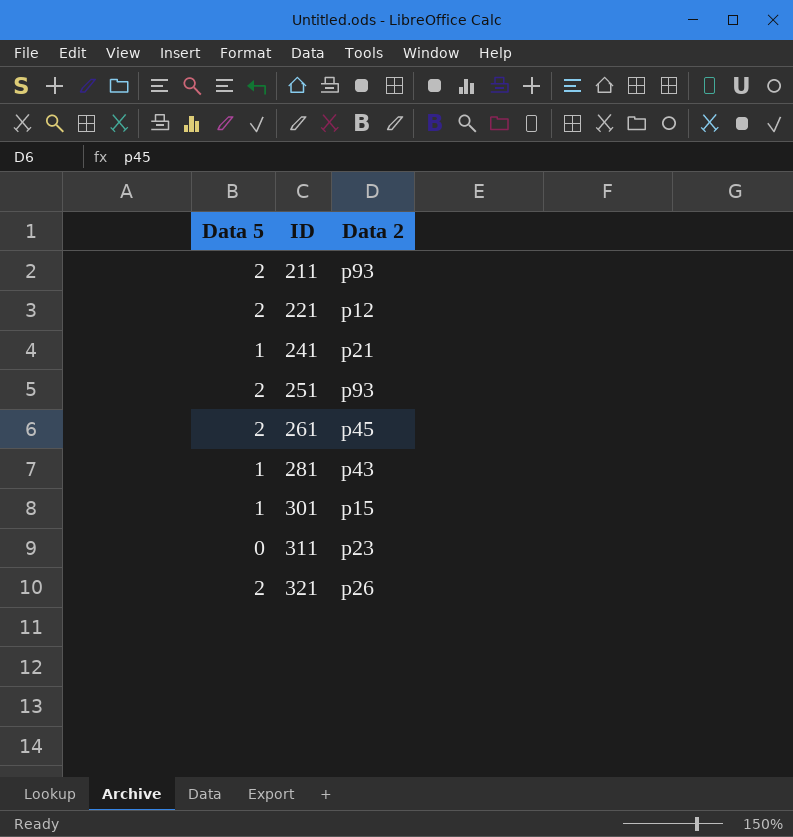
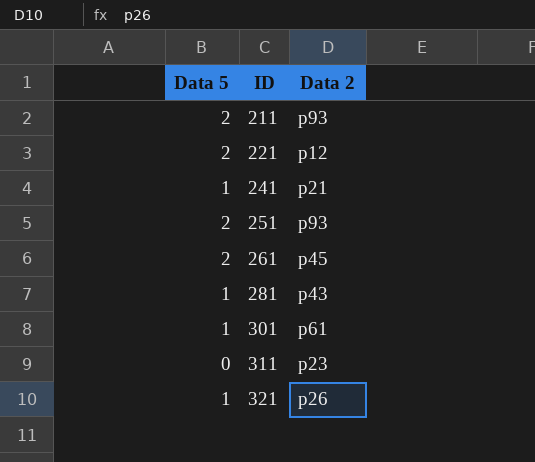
301 | Data 2: p15 -> p61
321 | Data 5: 2 -> 1

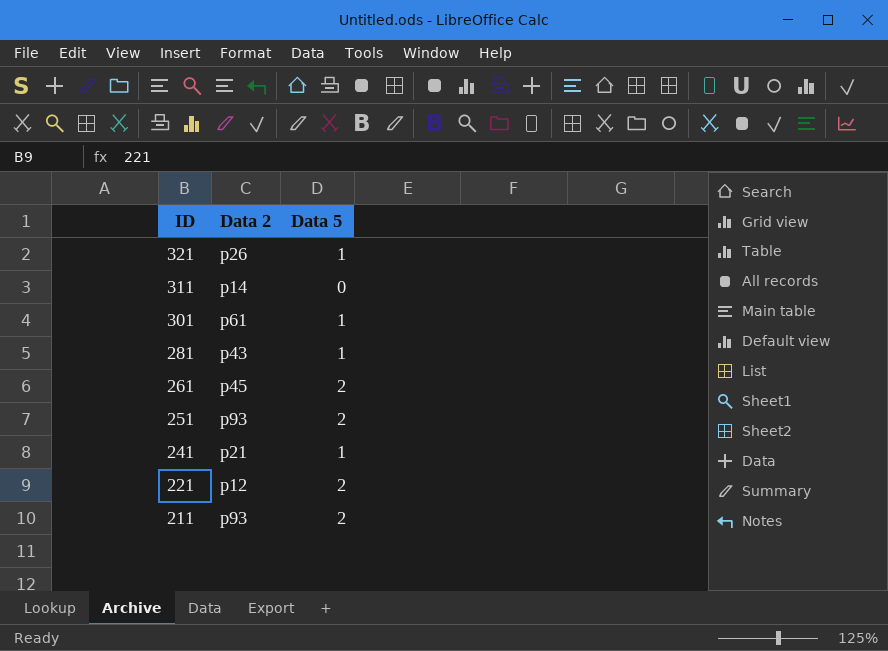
row order: ID ascending -> ID descending
column Data 5 | position: 1 -> 3
311 | Data 2: p23 -> p14

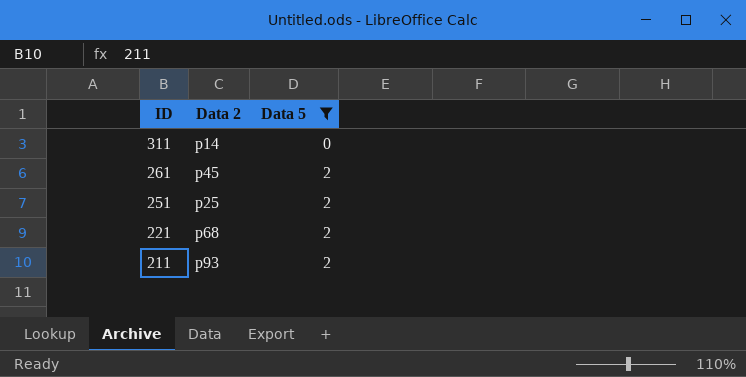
filter: none -> Data 5 != 1
251 | Data 2: p93 -> p25
221 | Data 2: p12 -> p68

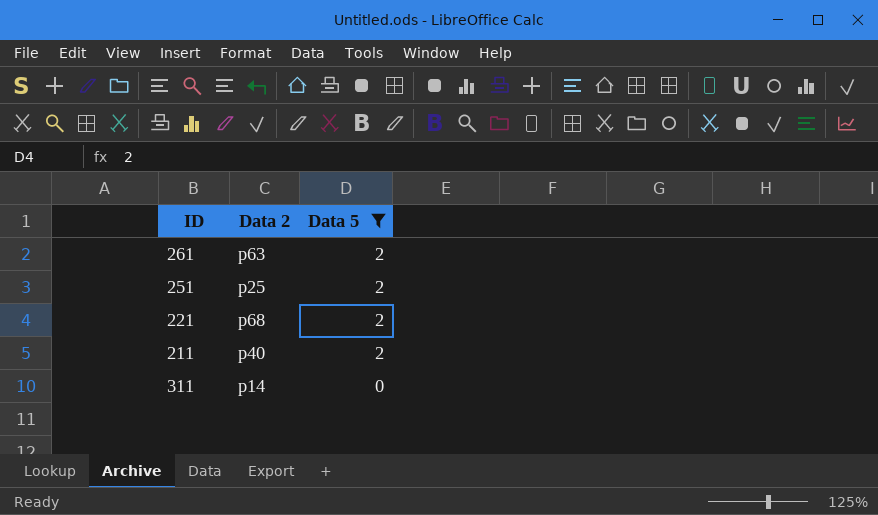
row order: ID descending -> Data 5 descending
261 | Data 2: p45 -> p63
211 | Data 2: p93 -> p40

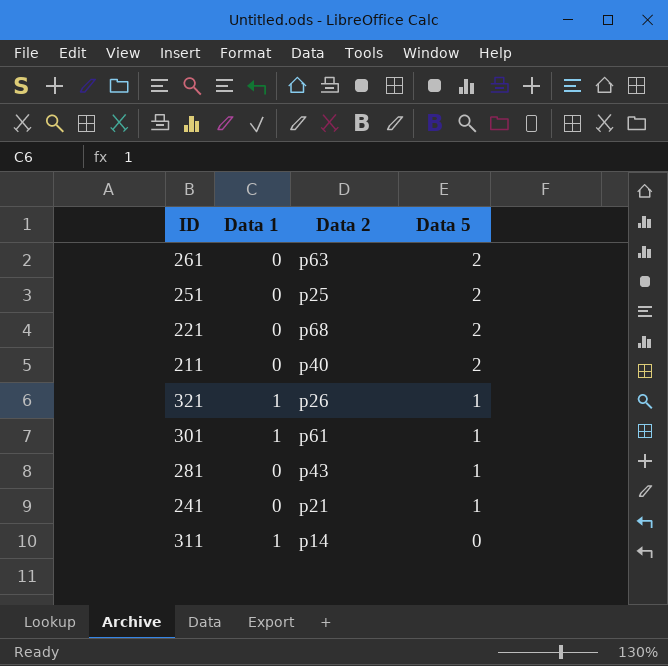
filter: Data 5 != 1 -> none
column Data 1 | position: none -> 2

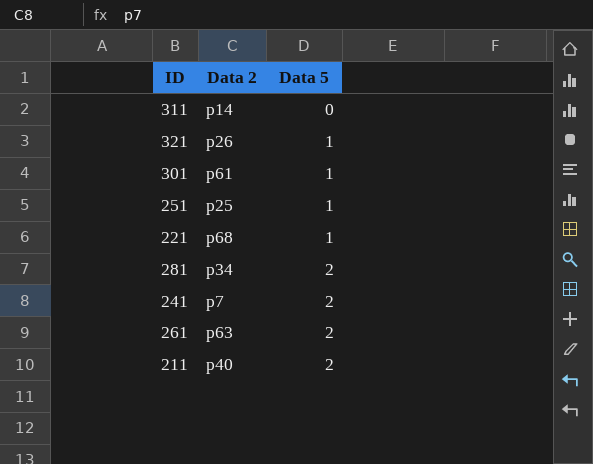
row order: Data 5 descending -> Data 5 ascending
column Data 1 | position: 2 -> none
251 | Data 5: 2 -> 1
221 | Data 5: 2 -> 1
281 | Data 2: p43 -> p34
281 | Data 5: 1 -> 2
241 | Data 2: p21 -> p7
241 | Data 5: 1 -> 2

